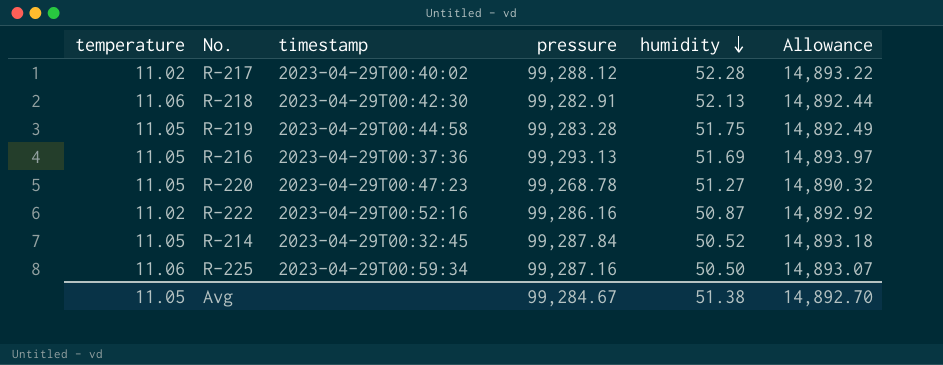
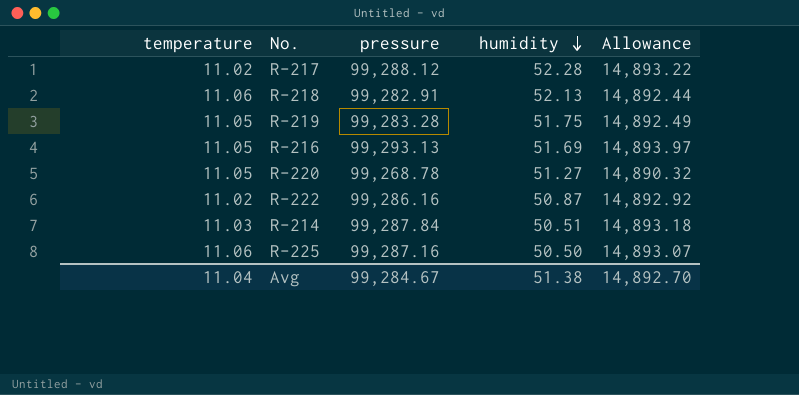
column timestamp | position: 3 -> none
R-214 | temperature: 11.05 -> 11.03
R-214 | humidity: 50.52 -> 50.51
Avg | temperature: 11.05 -> 11.04

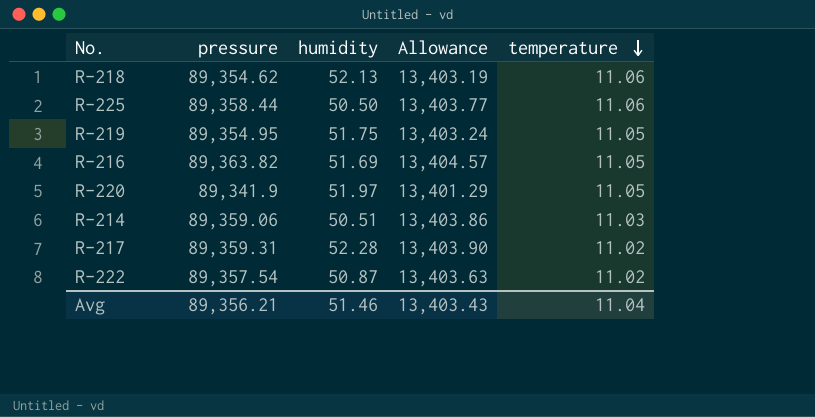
row order: humidity descending -> temperature descending
column temperature | position: 1 -> 5
R-218 | pressure: 99,282.91 -> 89,354.62
R-218 | Allowance: 14,892.44 -> 13,403.19
R-225 | pressure: 99,287.16 -> 89,358.44
R-225 | Allowance: 14,893.07 -> 13,403.77
R-219 | pressure: 99,283.28 -> 89,354.95
R-219 | Allowance: 14,892.49 -> 13,403.24
R-216 | pressure: 99,293.13 -> 89,363.82
R-216 | Allowance: 14,893.97 -> 13,404.57
R-220 | pressure: 99,268.78 -> 89,341.9
R-220 | humidity: 51.27 -> 51.97
R-220 | Allowance: 14,890.32 -> 13,401.29
R-214 | pressure: 99,287.84 -> 89,359.06
R-214 | Allowance: 14,893.18 -> 13,403.86
R-217 | pressure: 99,288.12 -> 89,359.31
R-217 | Allowance: 14,893.22 -> 13,403.90
R-222 | pressure: 99,286.16 -> 89,357.54
R-222 | Allowance: 14,892.92 -> 13,403.63
Avg | pressure: 99,284.67 -> 89,356.21
Avg | humidity: 51.38 -> 51.46
Avg | Allowance: 14,892.70 -> 13,403.43

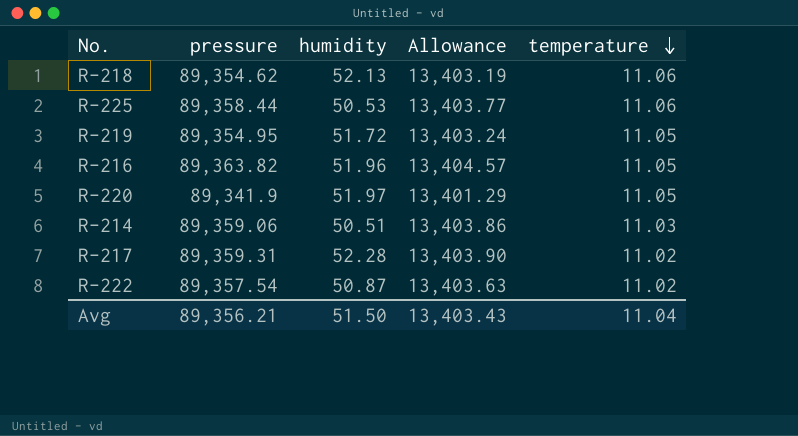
R-225 | humidity: 50.50 -> 50.53
R-219 | humidity: 51.75 -> 51.72
R-216 | humidity: 51.69 -> 51.96
Avg | humidity: 51.46 -> 51.50

